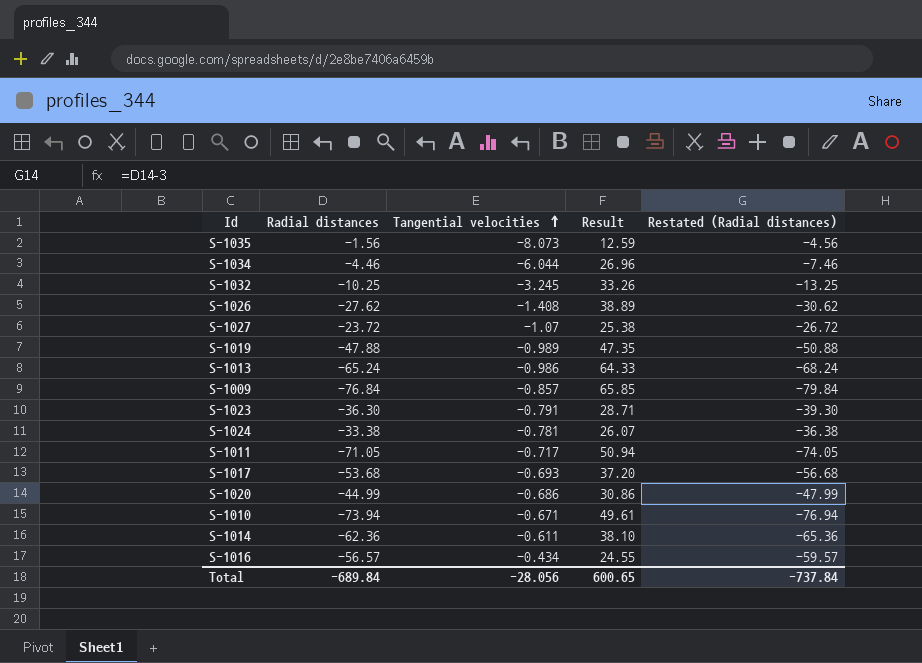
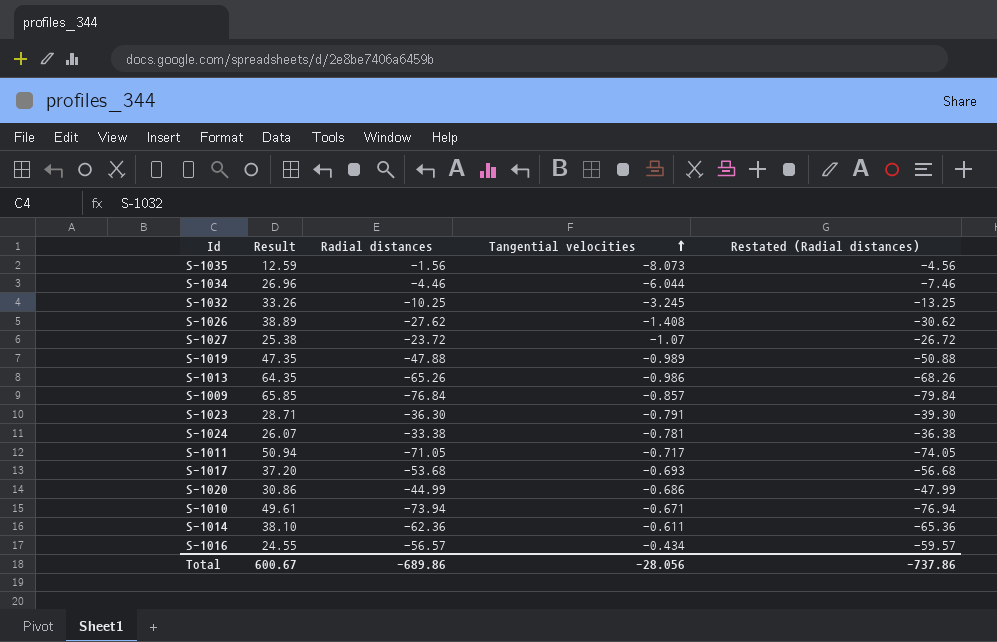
column Result | position: 4 -> 2
S-1013 | Result: 64.33 -> 64.35
S-1013 | Radial distances: -65.24 -> -65.26
S-1013 | Restated (Radial distances): -68.24 -> -68.26
Total | Result: 600.65 -> 600.67
Total | Radial distances: -689.84 -> -689.86
Total | Restated (Radial distances): -737.84 -> -737.86

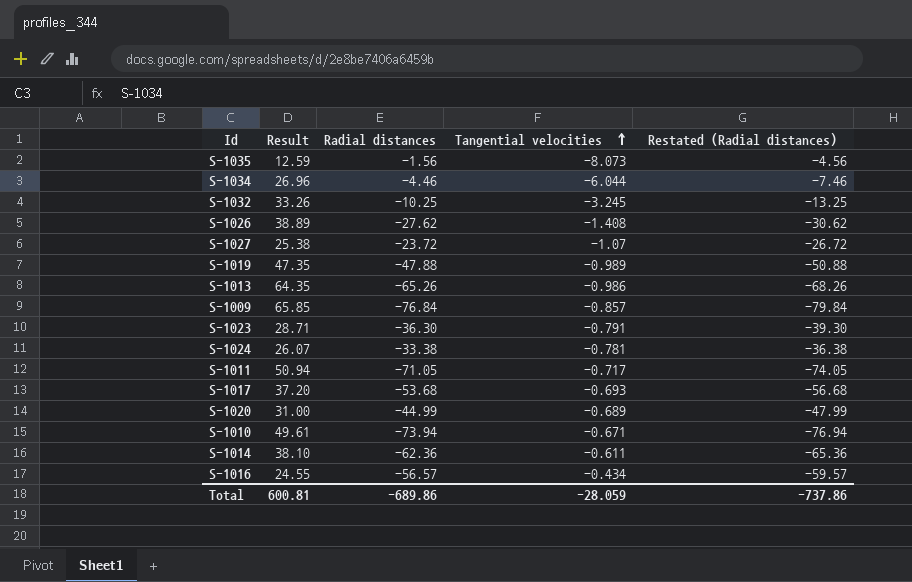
S-1020 | Result: 30.86 -> 31.00
S-1020 | Tangential velocities: -0.686 -> -0.689
Total | Result: 600.67 -> 600.81
Total | Tangential velocities: -28.056 -> -28.059

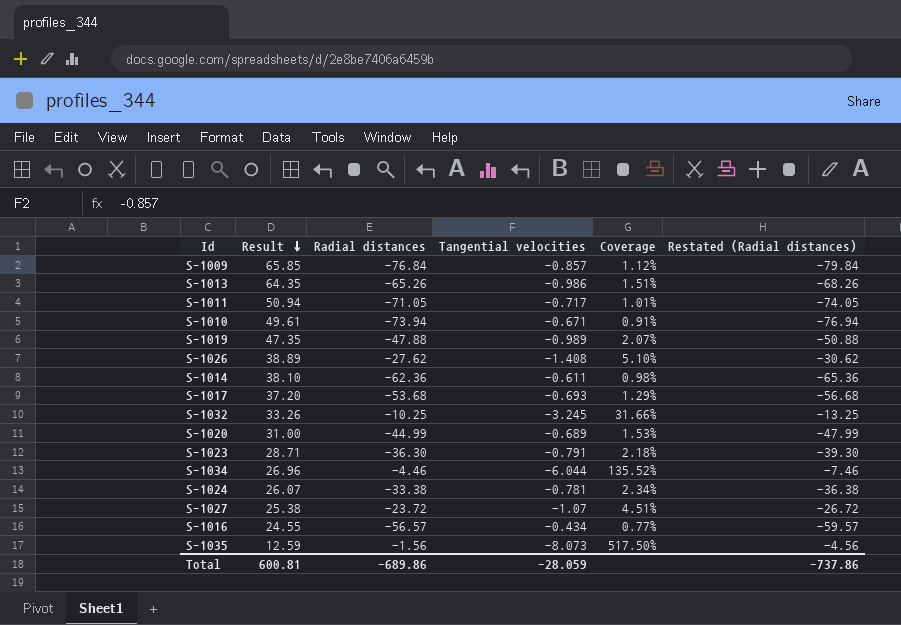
row order: Tangential velocities ascending -> Result descending
column Coverage | formula: none -> [Tangential velocities] / [Radial distances]

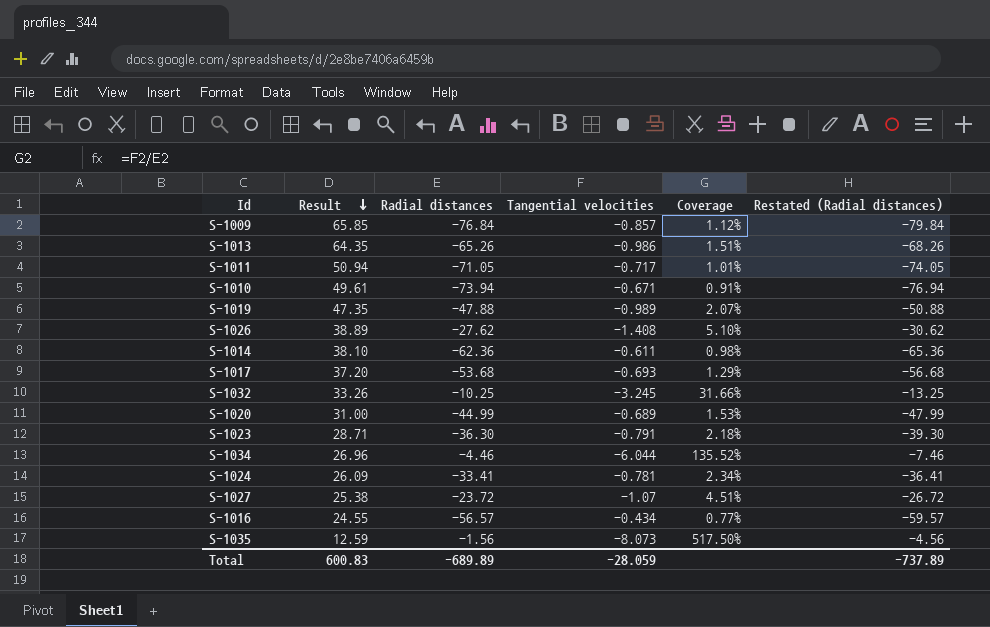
S-1024 | Result: 26.07 -> 26.09
S-1024 | Radial distances: -33.38 -> -33.41
S-1024 | Restated (Radial distances): -36.38 -> -36.41
Total | Result: 600.81 -> 600.83
Total | Radial distances: -689.86 -> -689.89
Total | Restated (Radial distances): -737.86 -> -737.89

